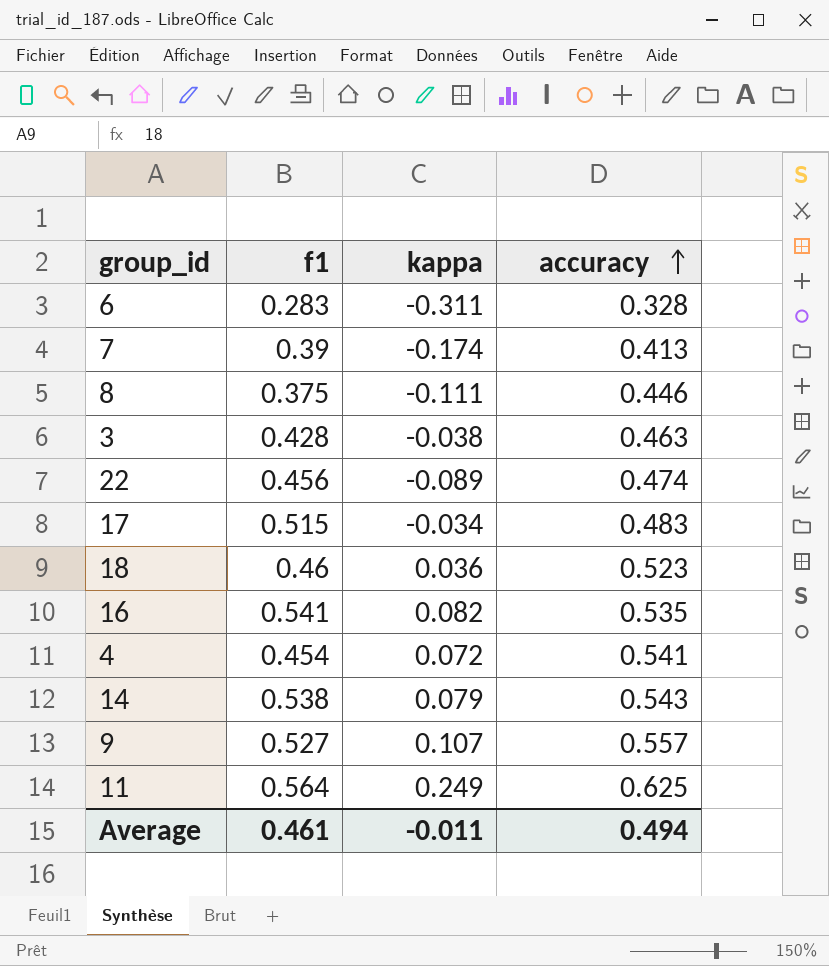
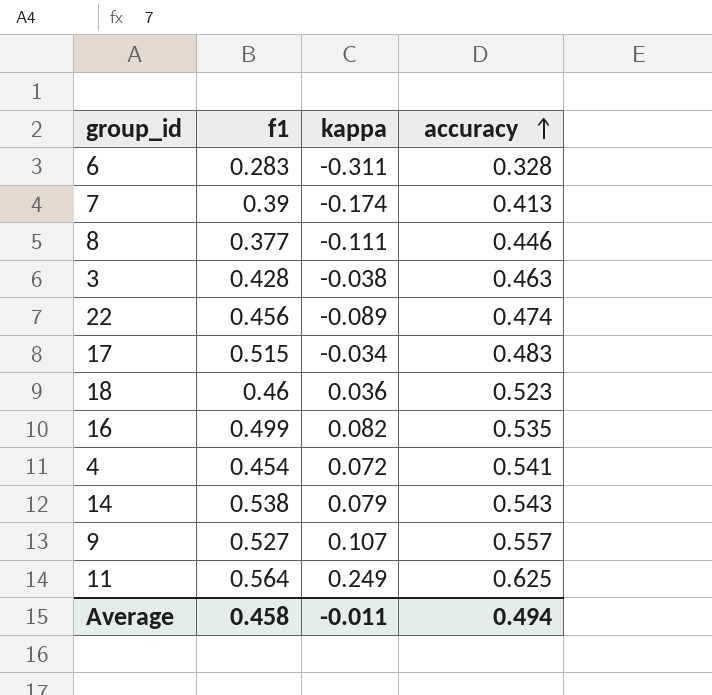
8 | f1: 0.375 -> 0.377
16 | f1: 0.541 -> 0.499
Average | f1: 0.461 -> 0.458

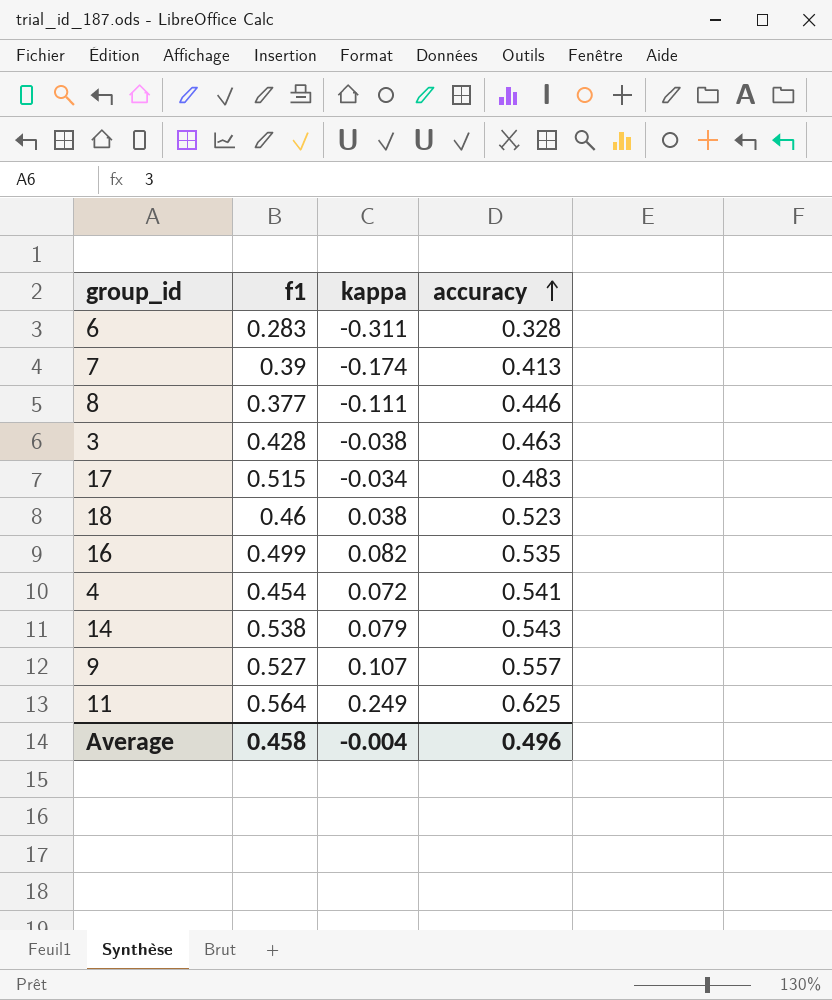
row 22: 0.456 | -0.089 | 0.474 -> none
18 | kappa: 0.036 -> 0.038
Average | kappa: -0.011 -> -0.004
Average | accuracy: 0.494 -> 0.496

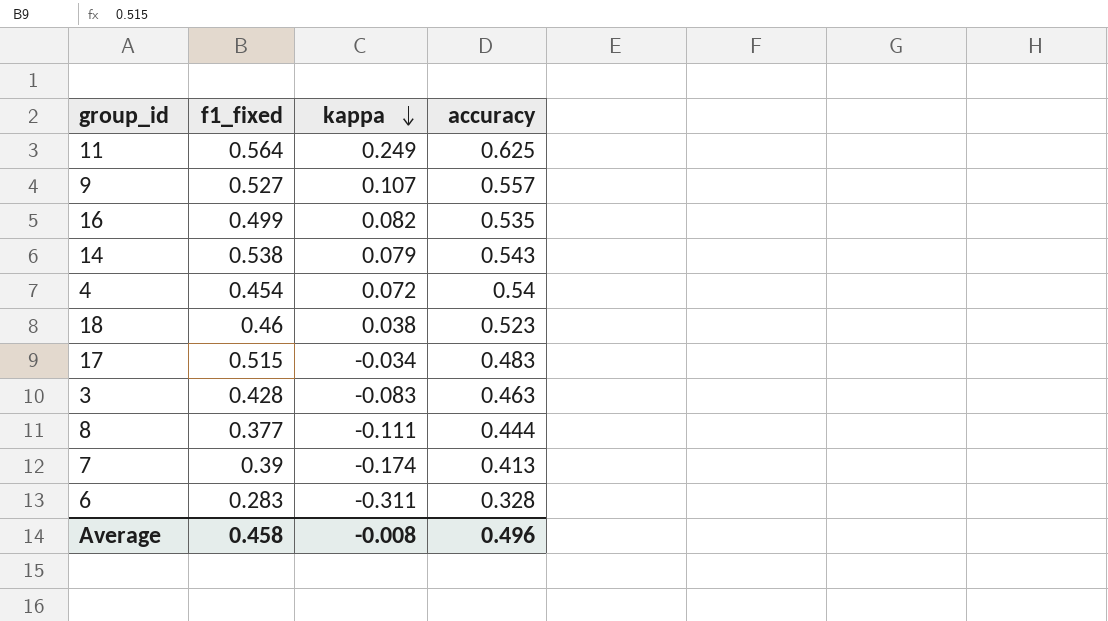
row order: accuracy ascending -> kappa descending
column name: f1 -> f1_fixed
4 | accuracy: 0.541 -> 0.54
3 | kappa: -0.038 -> -0.083
8 | accuracy: 0.446 -> 0.444
Average | kappa: -0.004 -> -0.008

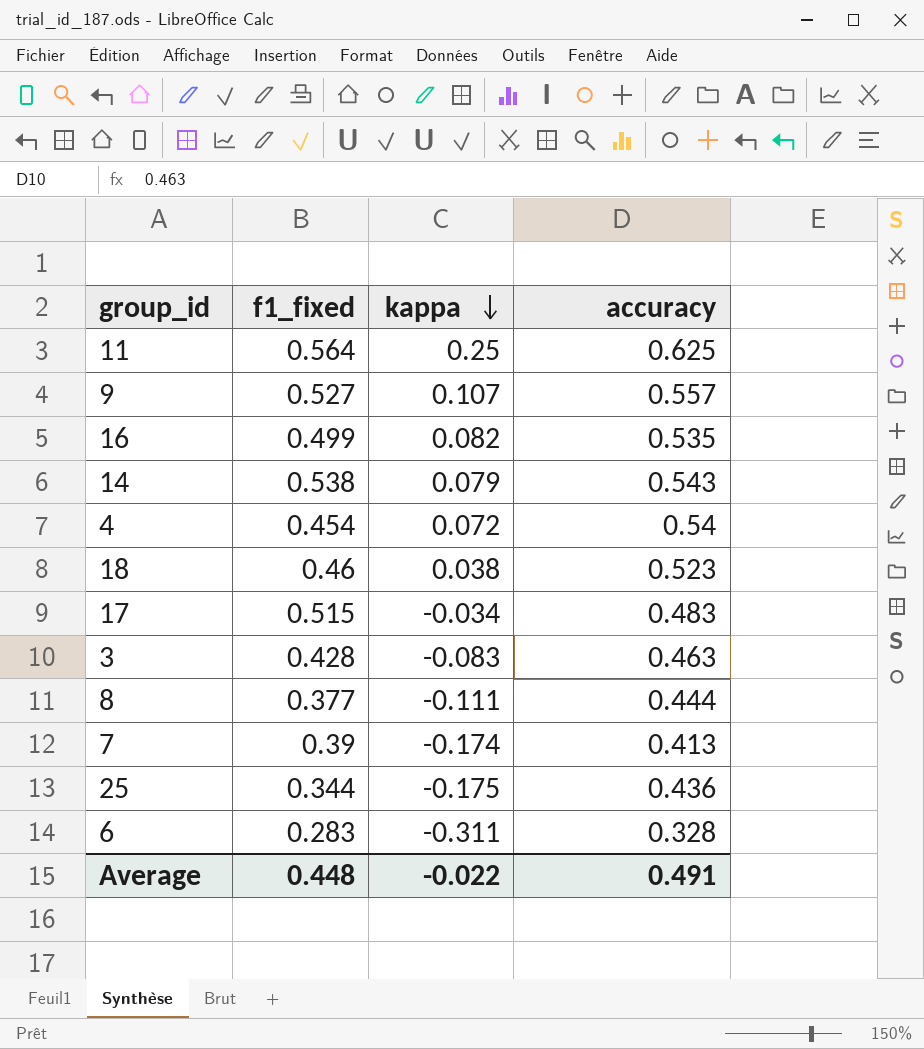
11 | kappa: 0.249 -> 0.25
row 25: none -> 0.344 | -0.175 | 0.436
Average | f1_fixed: 0.458 -> 0.448
Average | kappa: -0.008 -> -0.022
Average | accuracy: 0.496 -> 0.491

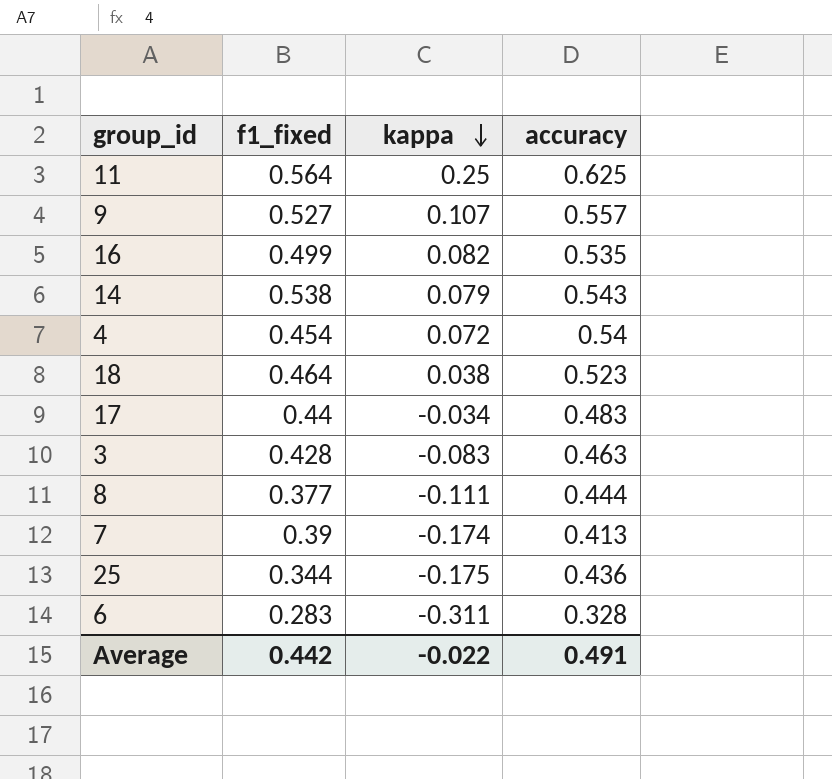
18 | f1_fixed: 0.46 -> 0.464
17 | f1_fixed: 0.515 -> 0.44
Average | f1_fixed: 0.448 -> 0.442

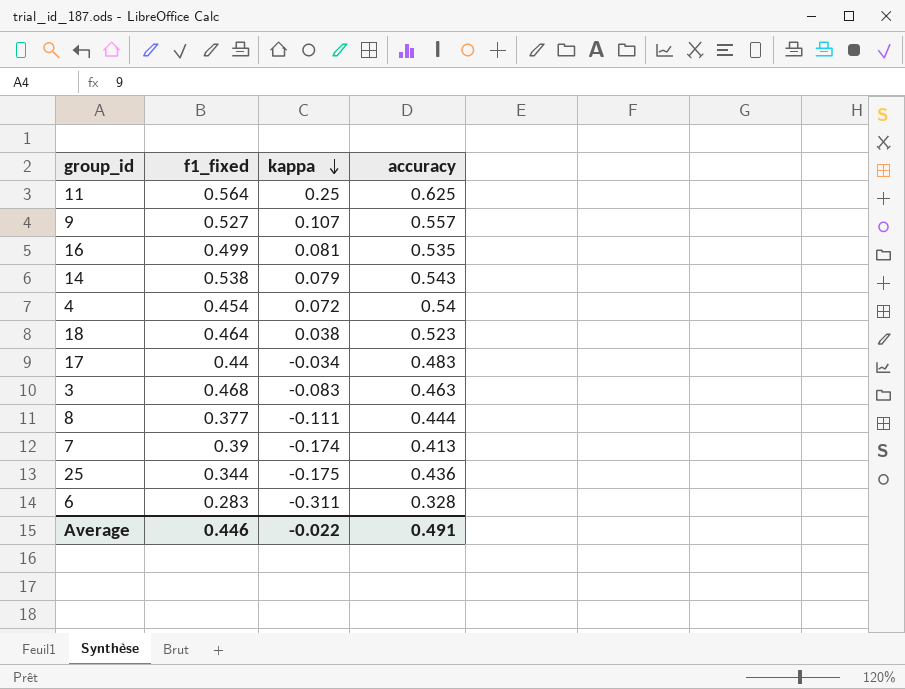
16 | kappa: 0.082 -> 0.081
3 | f1_fixed: 0.428 -> 0.468
Average | f1_fixed: 0.442 -> 0.446

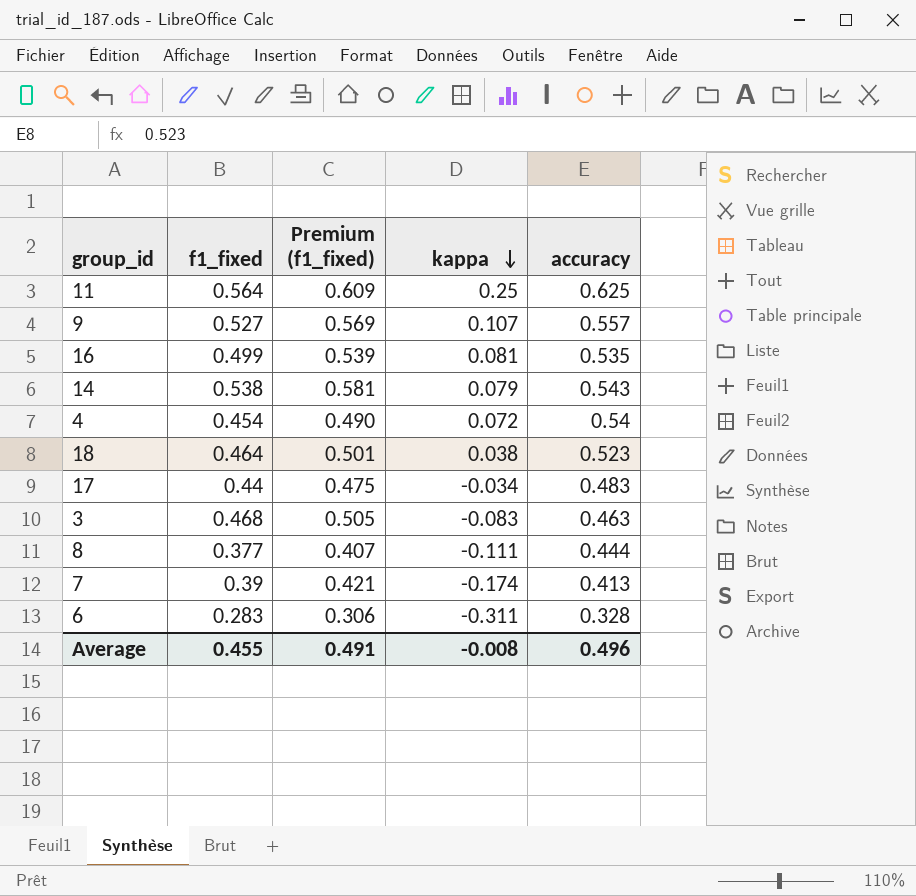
column Premium (f1_fixed) | formula: none -> [f1_fixed] * 1.08
row 25: 0.344 | -0.175 | 0.436 -> none
Average | f1_fixed: 0.446 -> 0.455
Average | kappa: -0.022 -> -0.008
Average | accuracy: 0.491 -> 0.496

